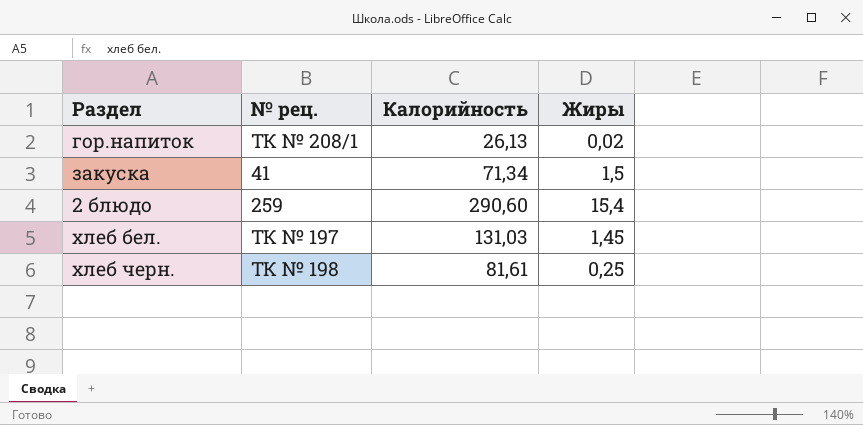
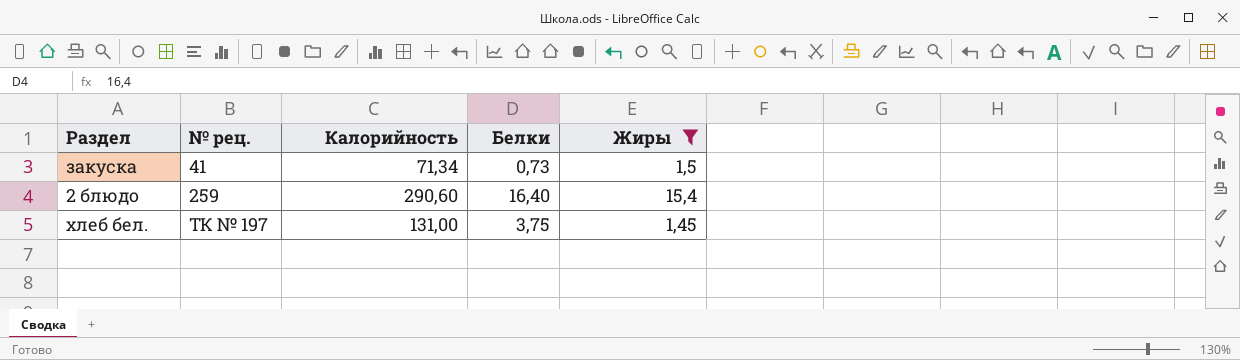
filter: none -> Жиры >= 1,45
column Белки | position: none -> 4
хлеб бел. | Калорийность: 131,03 -> 131,00

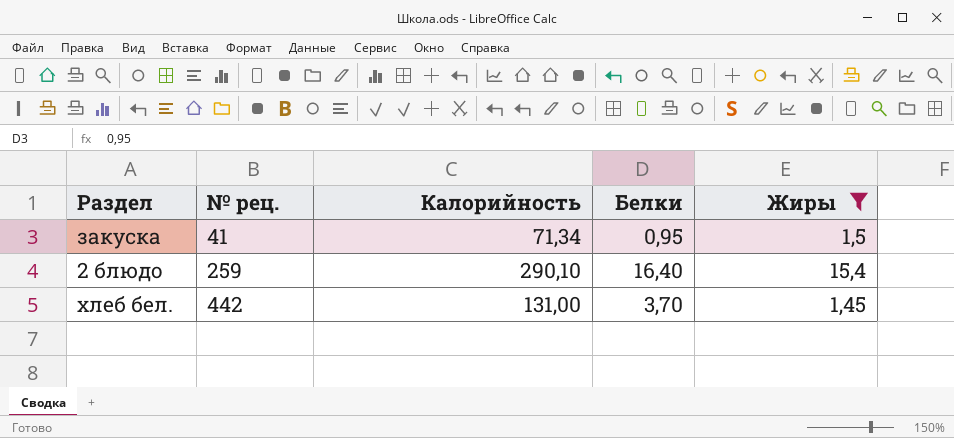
закуска | Белки: 0,73 -> 0,95
2 блюдо | Калорийность: 290,60 -> 290,10
хлеб бел. | № рец.: ТК № 197 -> 442
хлеб бел. | Белки: 3,75 -> 3,70

